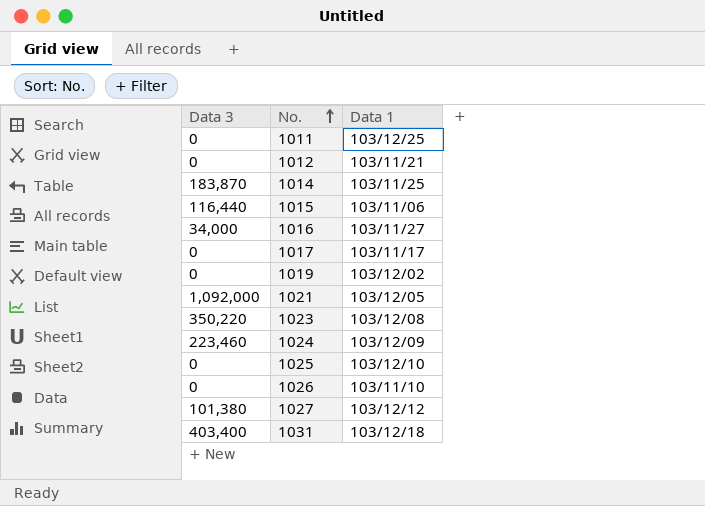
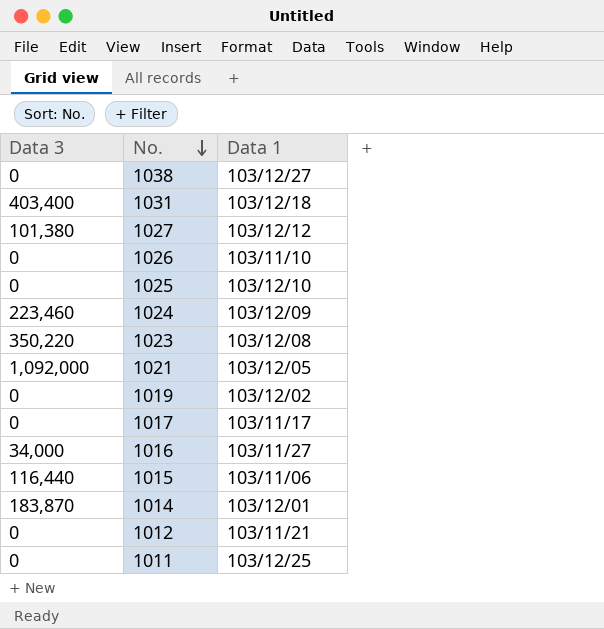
row order: No. ascending -> No. descending
row 1038: none -> 0 | 103/12/27
1014 | Data 1: 103/11/25 -> 103/12/01

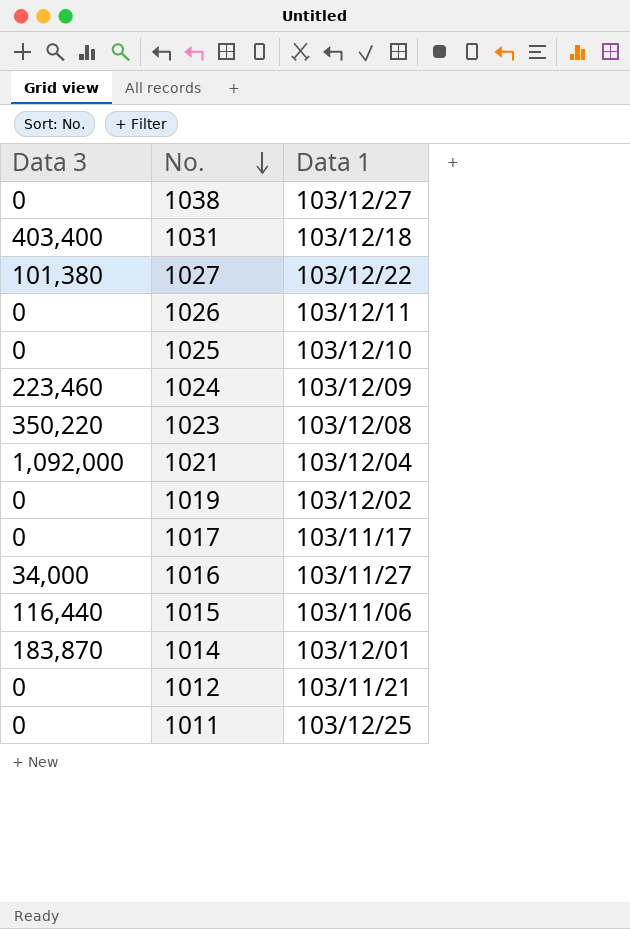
1027 | Data 1: 103/12/12 -> 103/12/22
1026 | Data 1: 103/11/10 -> 103/12/11
1021 | Data 1: 103/12/05 -> 103/12/04

